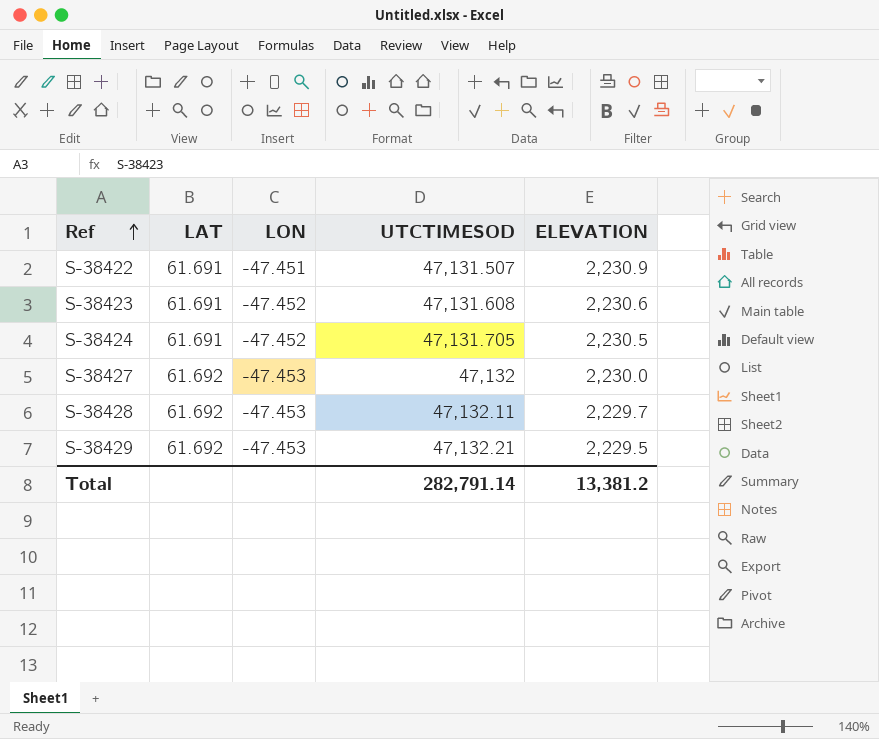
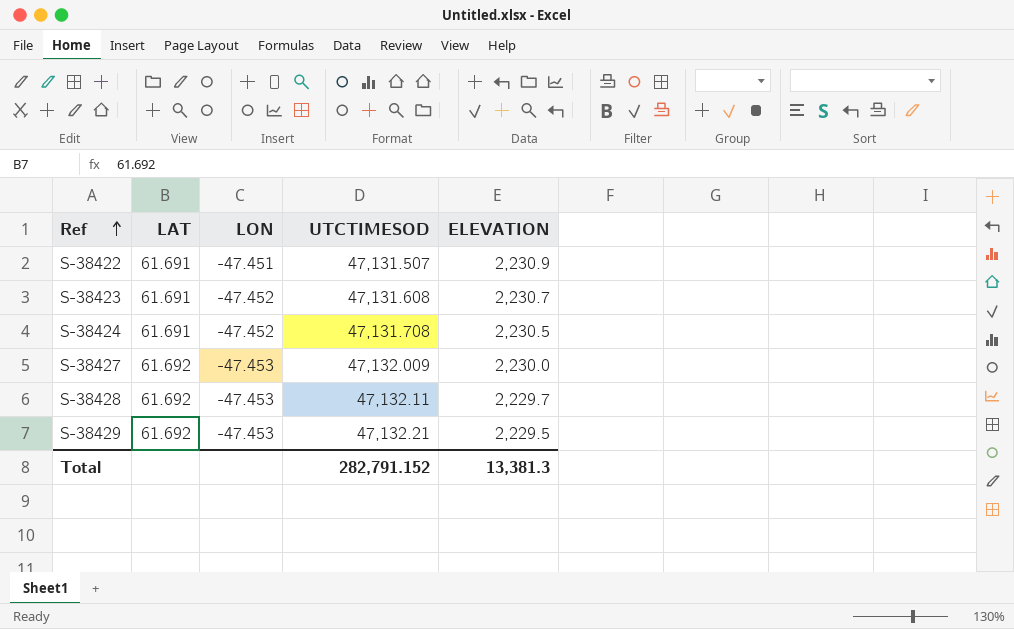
S-38423 | ELEVATION: 2,230.6 -> 2,230.7
S-38424 | UTCTIMESOD: 47,131.705 -> 47,131.708
S-38427 | UTCTIMESOD: 47,132 -> 47,132.009
Total | UTCTIMESOD: 282,791.14 -> 282,791.152
Total | ELEVATION: 13,381.2 -> 13,381.3

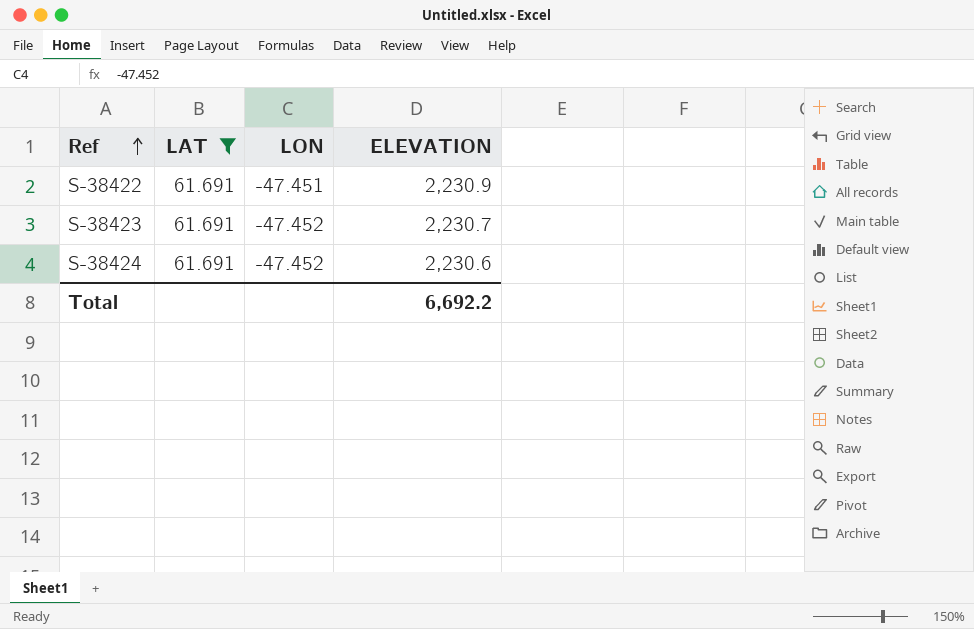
filter: none -> LAT = 61.691
column UTCTIMESOD | position: 4 -> none
S-38424 | ELEVATION: 2,230.5 -> 2,230.6
Total | ELEVATION: 13,381.3 -> 6,692.2

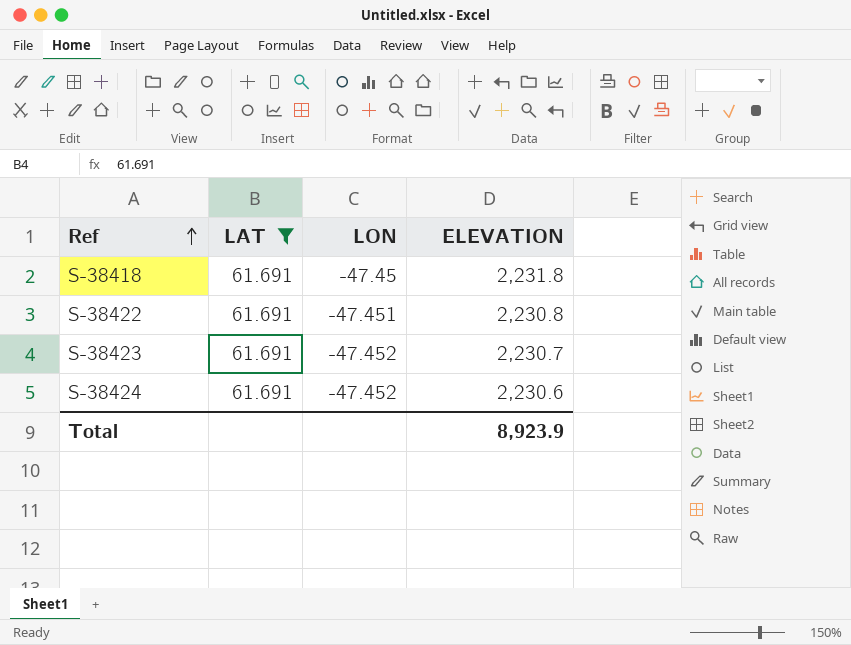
row S-38418: none -> 61.691 | -47.45 | 2,231.8
S-38422 | ELEVATION: 2,230.9 -> 2,230.8
Total | ELEVATION: 6,692.2 -> 8,923.9

